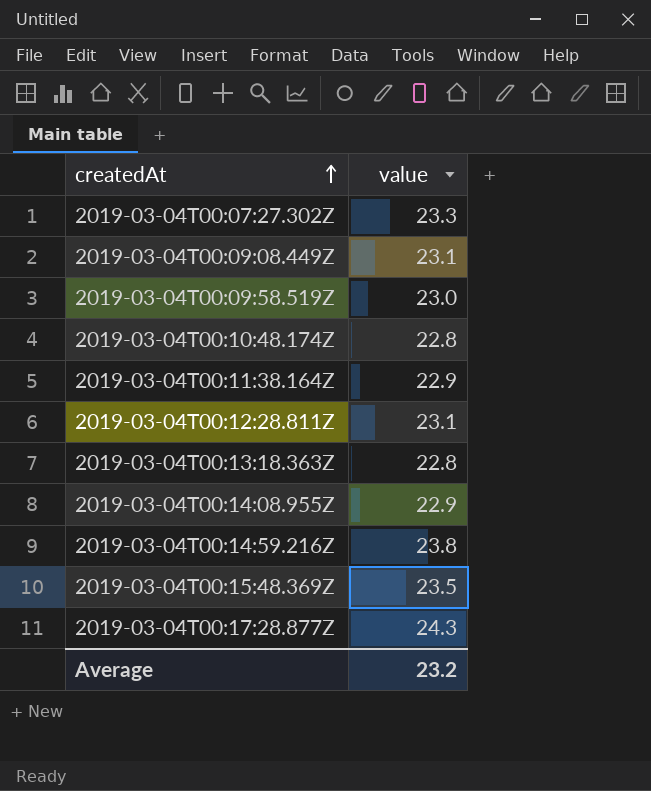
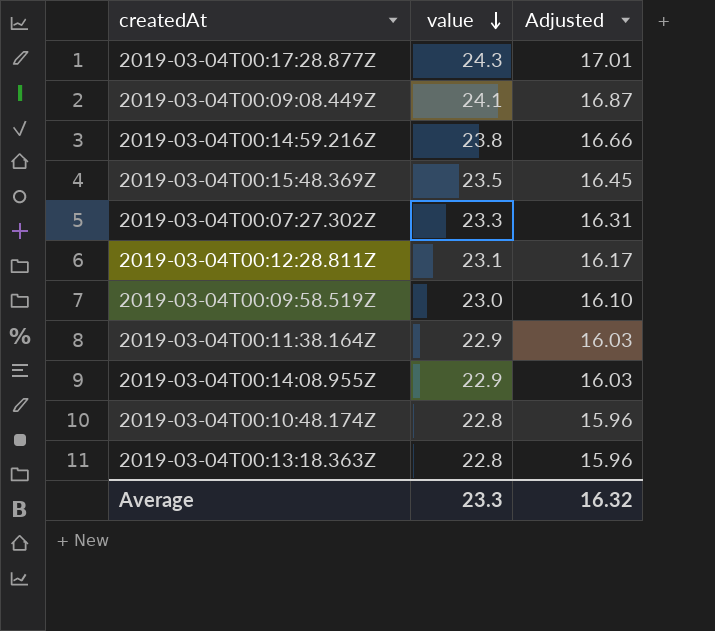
row order: createdAt ascending -> value descending
column Adjusted | formula: none -> [value] * 0.7
2019-03-04T00:09:08.449Z | value: 23.1 -> 24.1
Average | value: 23.2 -> 23.3

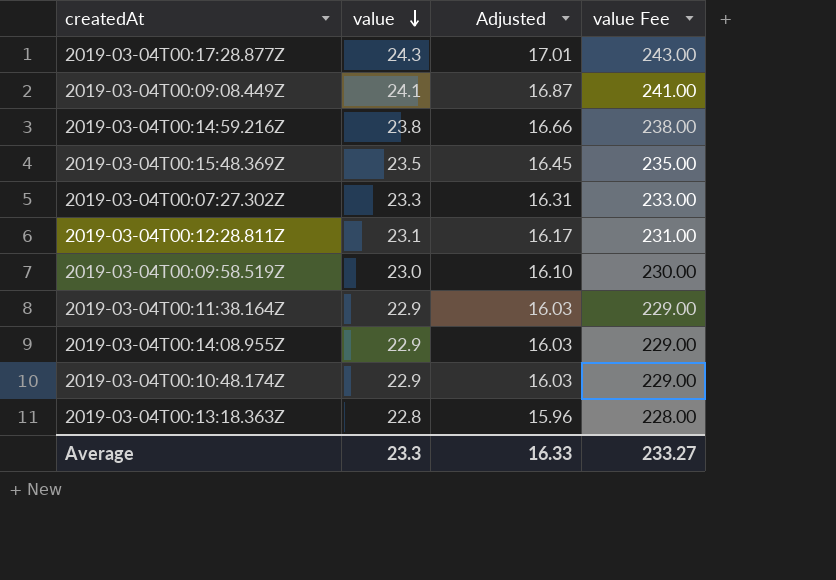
column value Fee | formula: none -> [value] * 10
2019-03-04T00:10:48.174Z | value: 22.8 -> 22.9
2019-03-04T00:10:48.174Z | Adjusted: 15.96 -> 16.03
Average | Adjusted: 16.32 -> 16.33

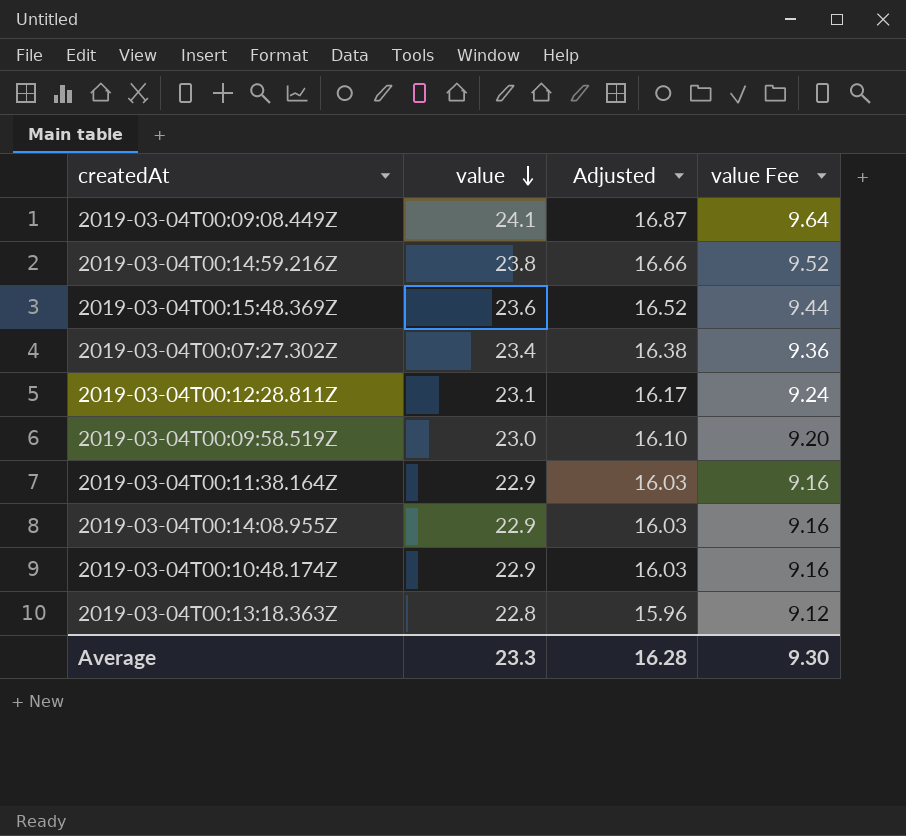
column value Fee | formula: [value] * 10 -> [value] * 0.4
row 2019-03-04T00:17:28.877Z: 24.3 | 17.01 | 243.00 -> none
2019-03-04T00:15:48.369Z | value: 23.5 -> 23.6
2019-03-04T00:15:48.369Z | Adjusted: 16.45 -> 16.52
2019-03-04T00:07:27.302Z | value: 23.3 -> 23.4
2019-03-04T00:07:27.302Z | Adjusted: 16.31 -> 16.38
Average | Adjusted: 16.33 -> 16.28
Average | value Fee: 233.27 -> 9.30

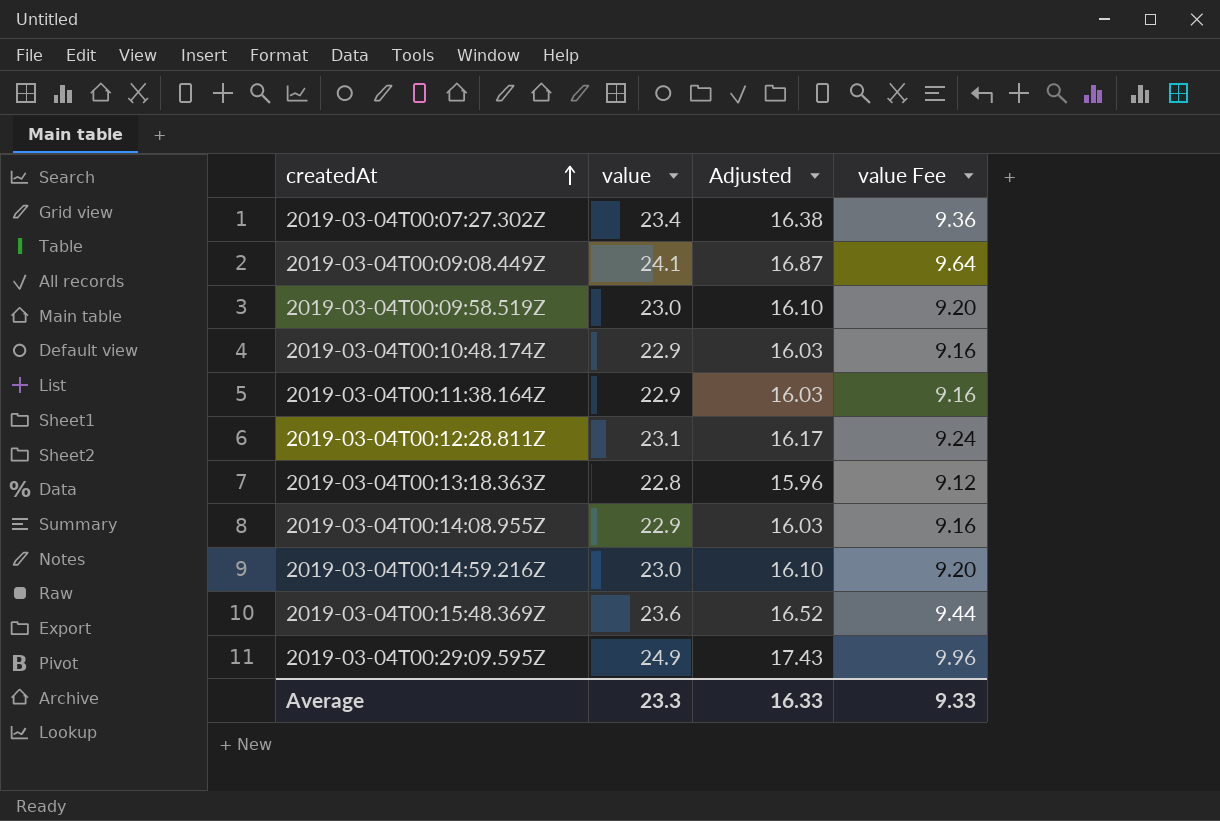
row order: value descending -> createdAt ascending
2019-03-04T00:14:59.216Z | value: 23.8 -> 23.0
2019-03-04T00:14:59.216Z | Adjusted: 16.66 -> 16.10
2019-03-04T00:14:59.216Z | value Fee: 9.52 -> 9.20
row 2019-03-04T00:29:09.595Z: none -> 24.9 | 17.43 | 9.96
Average | Adjusted: 16.28 -> 16.33
Average | value Fee: 9.30 -> 9.33

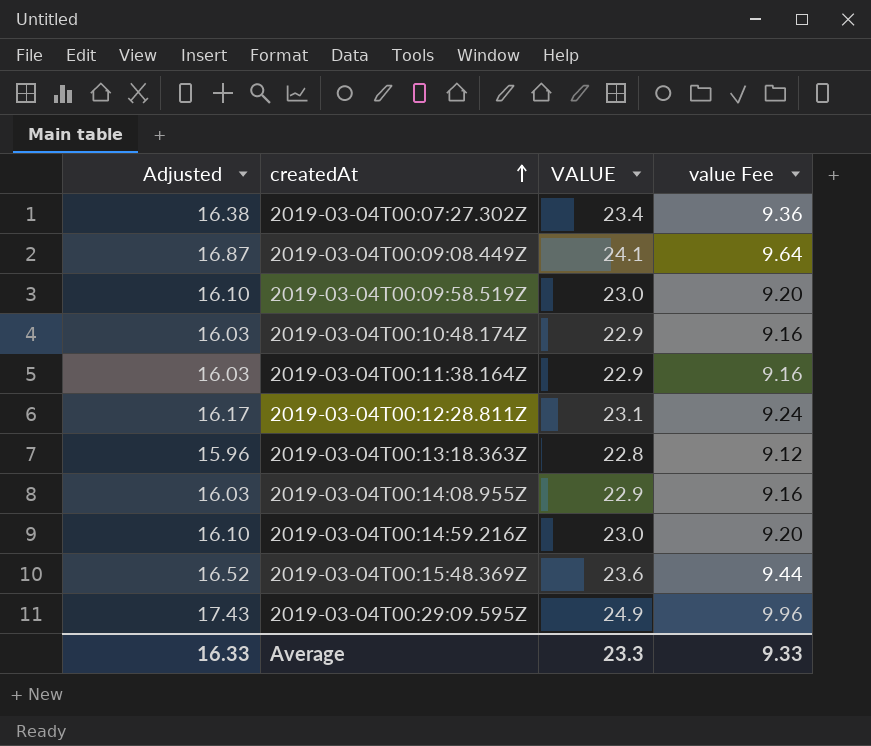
column Adjusted | position: 3 -> 1
column name: value -> VALUE

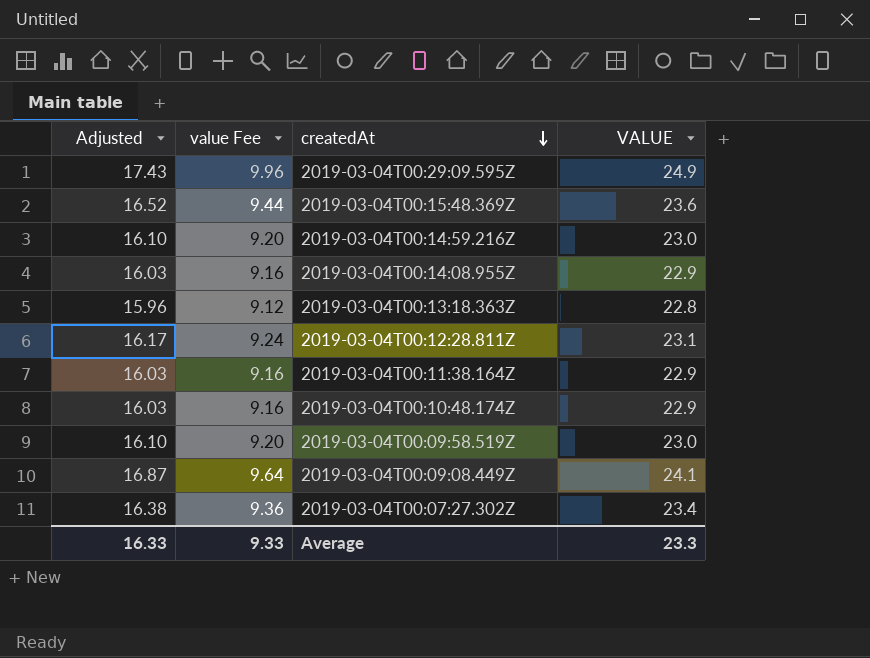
row order: createdAt ascending -> createdAt descending
column value Fee | position: 4 -> 2

